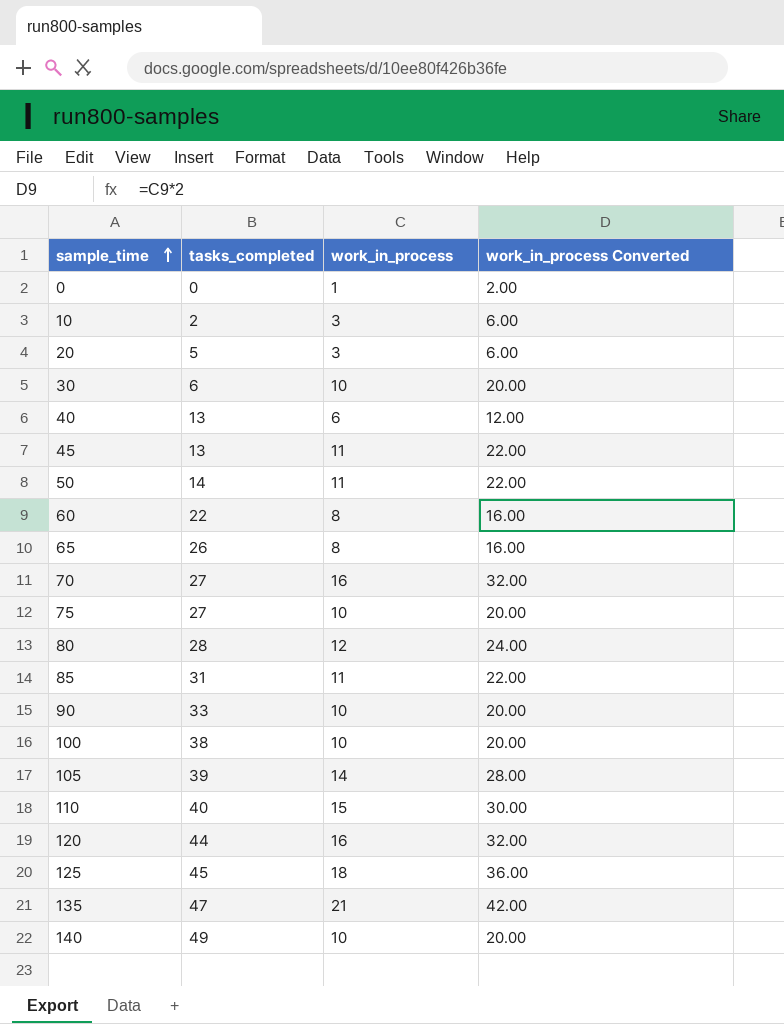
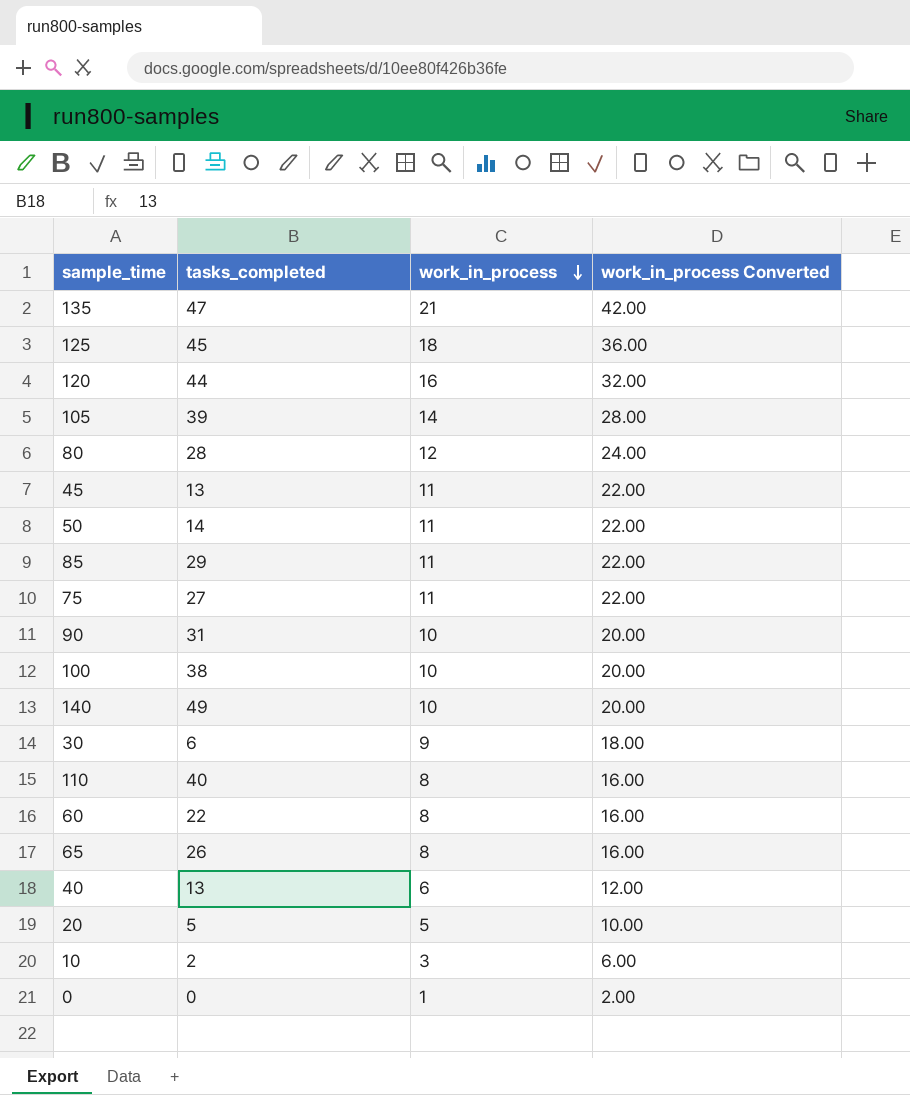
row order: sample_time ascending -> work_in_process descending
row 70: 27 | 16 | 32.00 -> none
85 | tasks_completed: 31 -> 29
75 | work_in_process: 10 -> 11
75 | work_in_process Converted: 20.00 -> 22.00
90 | tasks_completed: 33 -> 31
30 | work_in_process: 10 -> 9
30 | work_in_process Converted: 20.00 -> 18.00
110 | work_in_process: 15 -> 8
110 | work_in_process Converted: 30.00 -> 16.00
20 | work_in_process: 3 -> 5
20 | work_in_process Converted: 6.00 -> 10.00

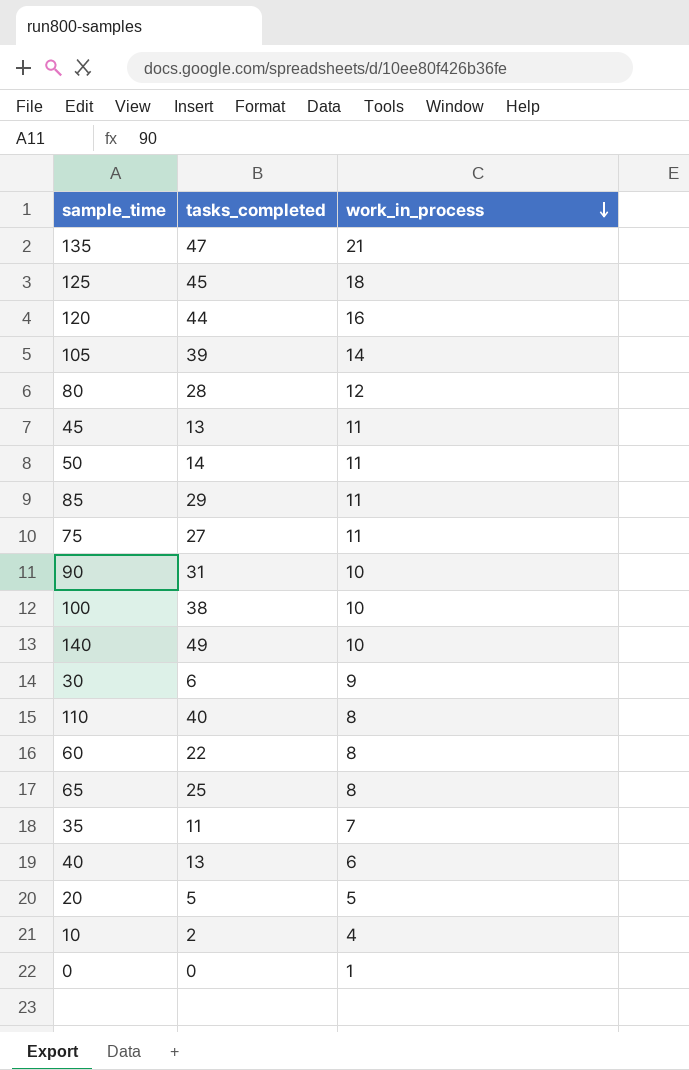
column work_in_process Converted | formula: [work_in_process] * 2 -> none
65 | tasks_completed: 26 -> 25
row 35: none -> 11 | 7
10 | work_in_process: 3 -> 4

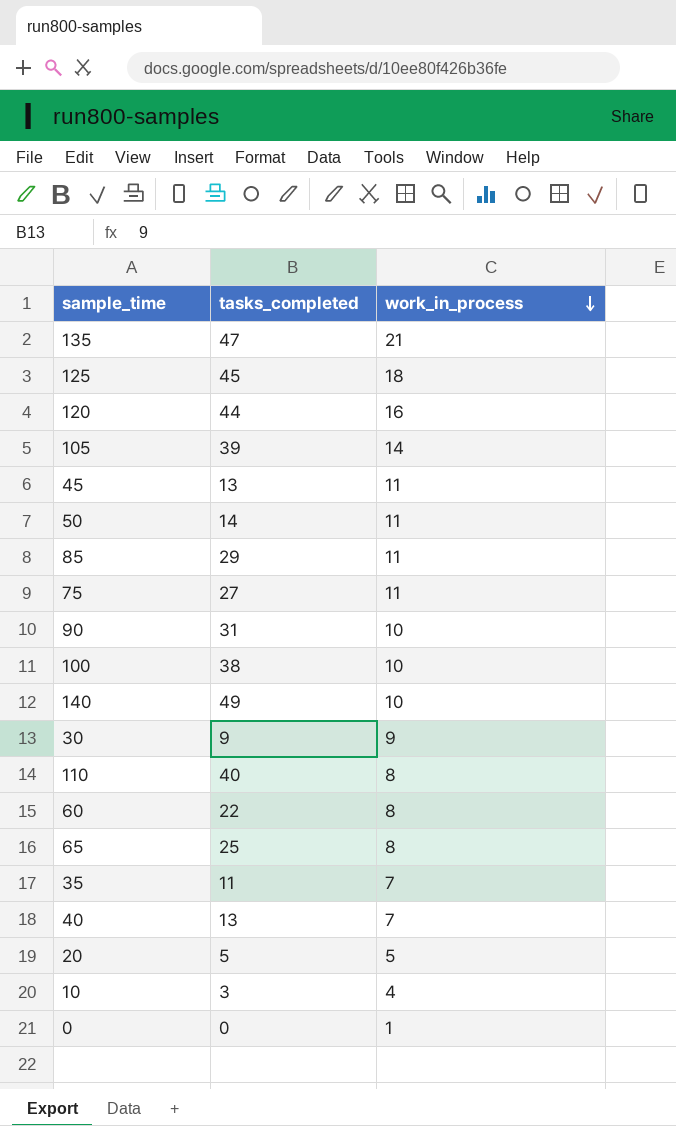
row 80: 28 | 12 -> none
30 | tasks_completed: 6 -> 9
40 | work_in_process: 6 -> 7
10 | tasks_completed: 2 -> 3

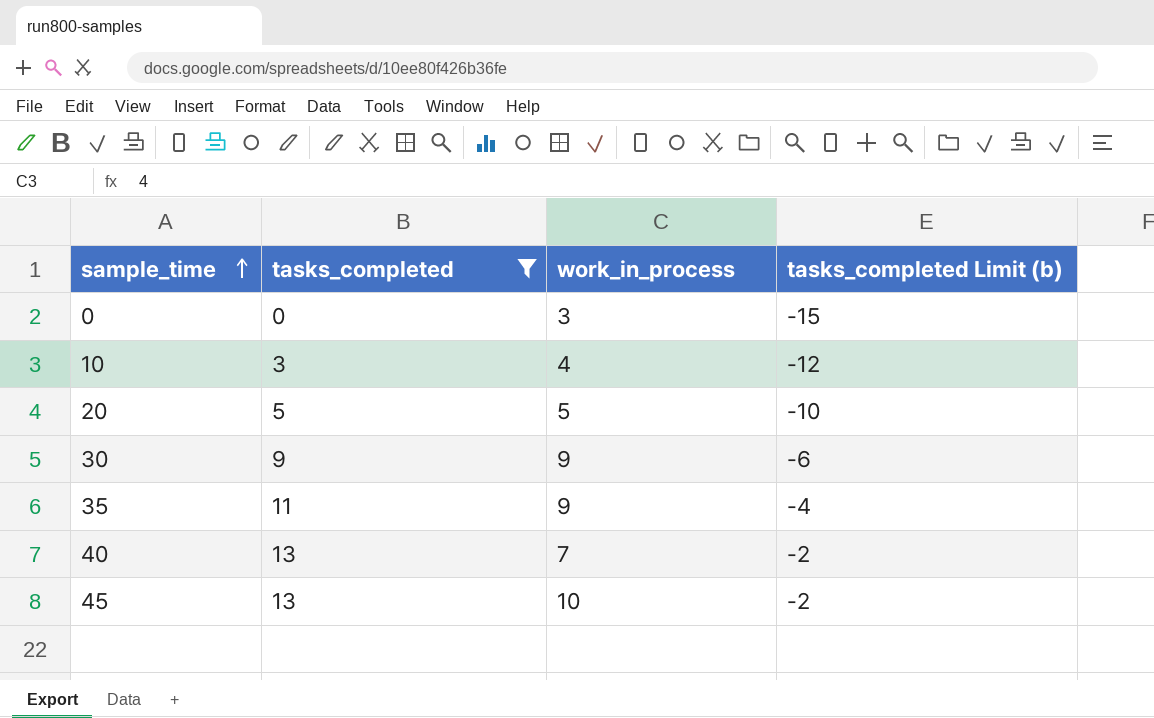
filter: none -> tasks_completed <= 13
row order: work_in_process descending -> sample_time ascending
column tasks_completed Limit (b) | formula: none -> [tasks_completed] - 15
0 | work_in_process: 1 -> 3
35 | work_in_process: 7 -> 9
45 | work_in_process: 11 -> 10

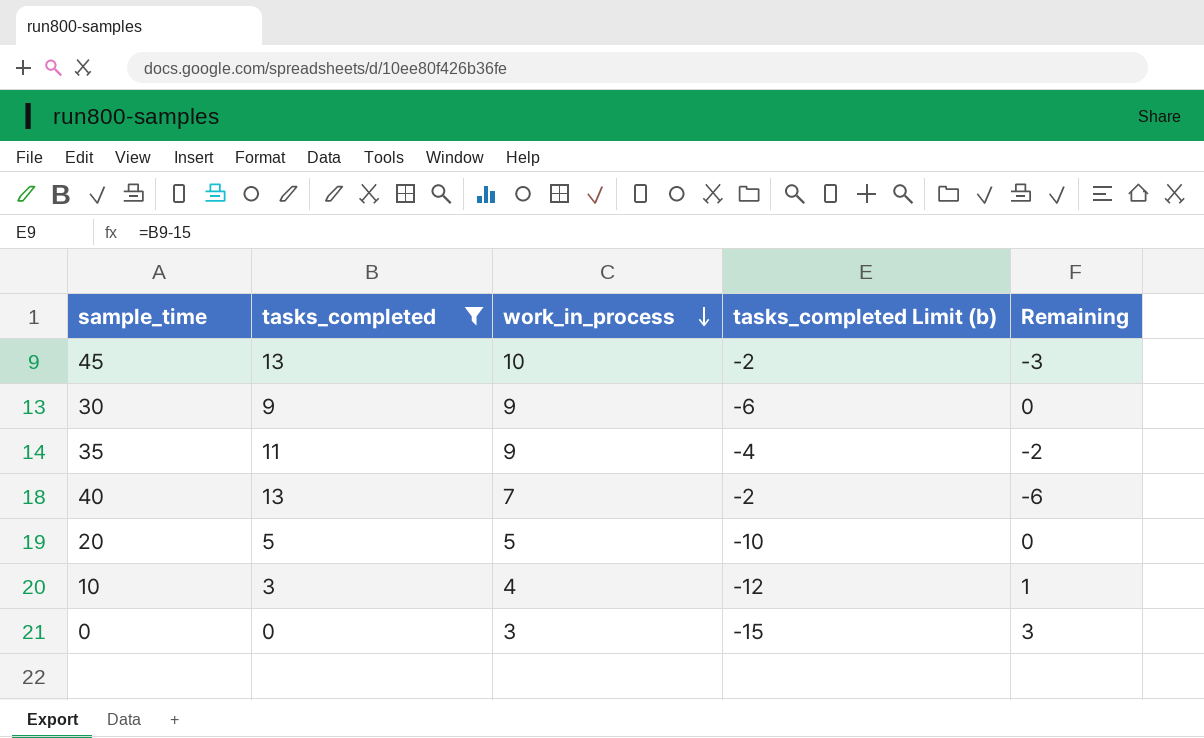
row order: sample_time ascending -> work_in_process descending
column Remaining | formula: none -> [work_in_process] - [tasks_completed]

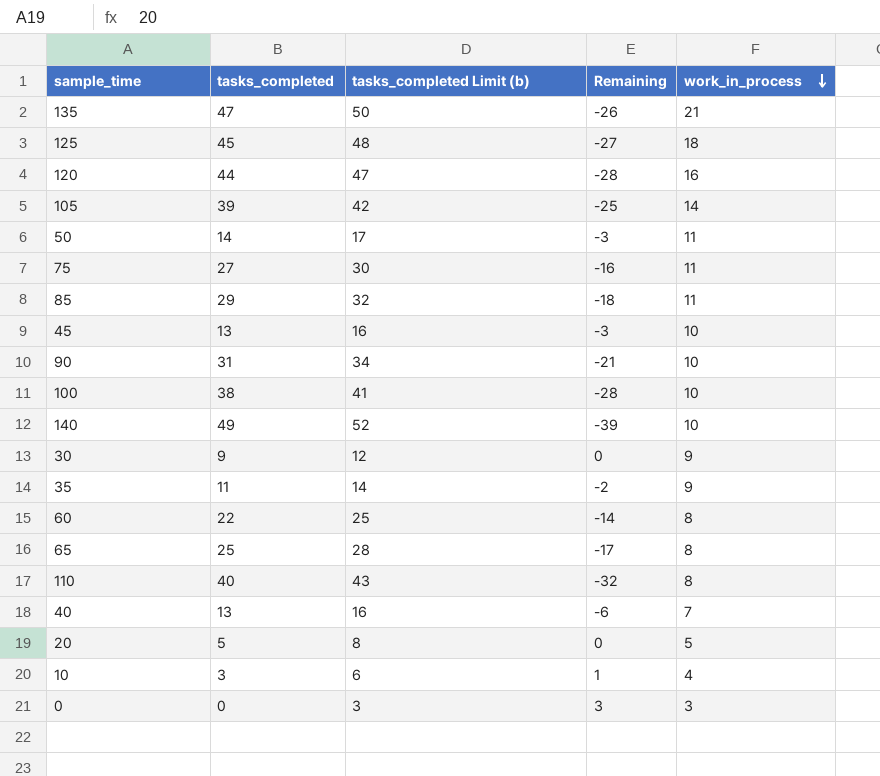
filter: tasks_completed <= 13 -> none
column tasks_completed Limit (b) | formula: [tasks_completed] - 15 -> [tasks_completed] + 3
column work_in_process | position: 3 -> 5

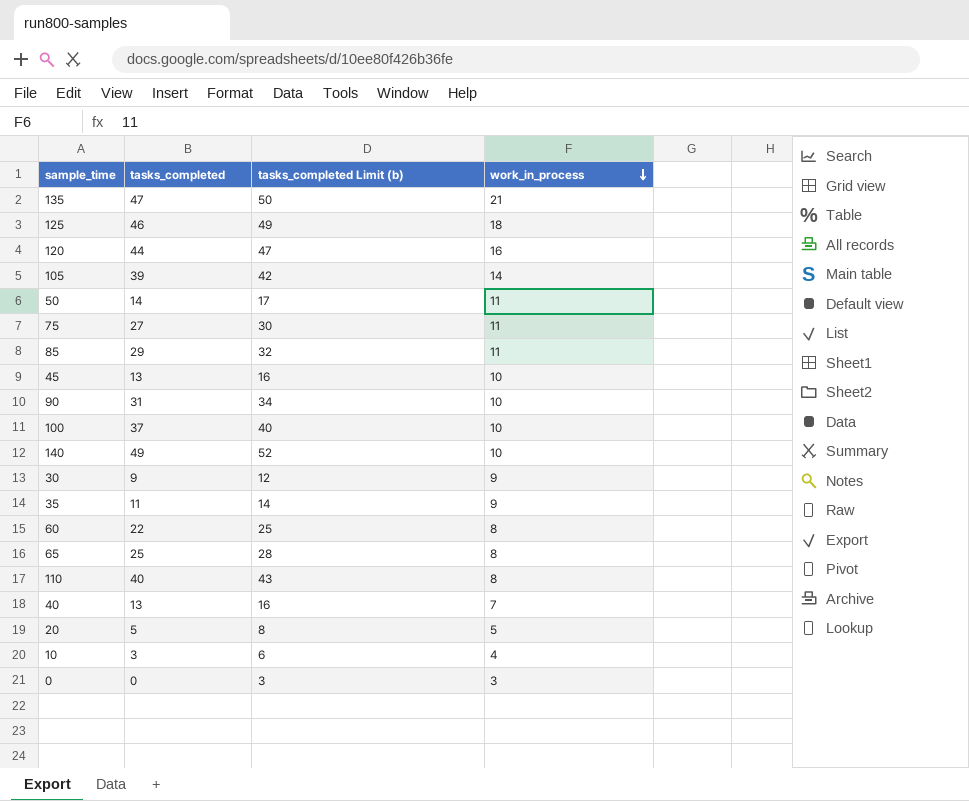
column Remaining | formula: [work_in_process] - [tasks_completed] -> none
125 | tasks_completed: 45 -> 46
125 | tasks_completed Limit (b): 48 -> 49
100 | tasks_completed: 38 -> 37
100 | tasks_completed Limit (b): 41 -> 40

